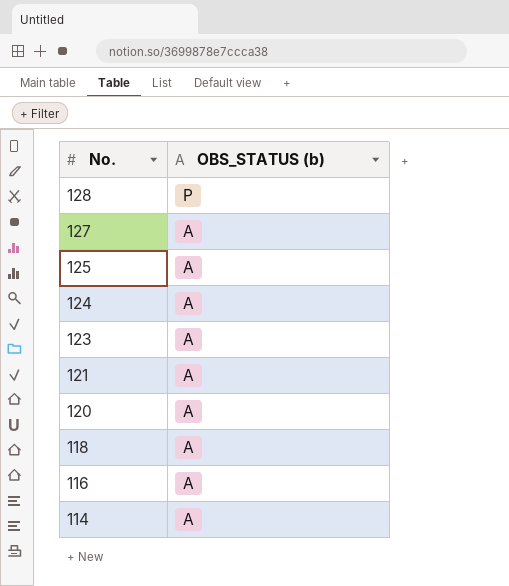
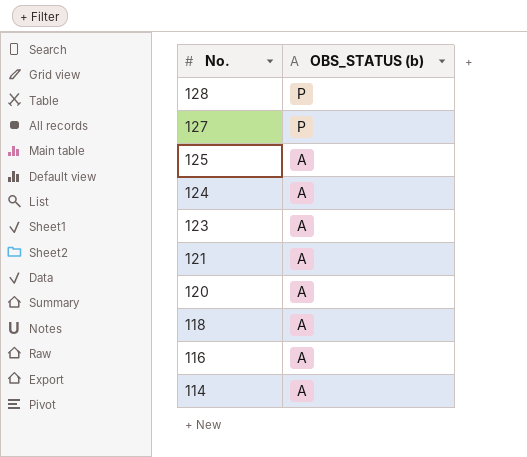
127 | OBS_STATUS (b): A -> P

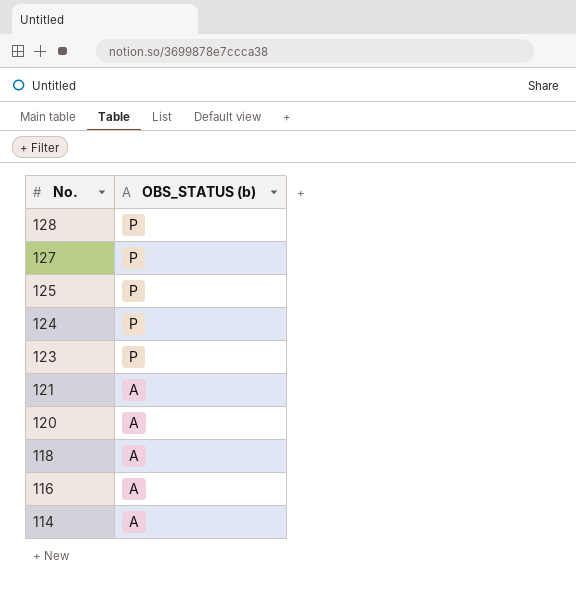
125 | OBS_STATUS (b): A -> P
124 | OBS_STATUS (b): A -> P
123 | OBS_STATUS (b): A -> P

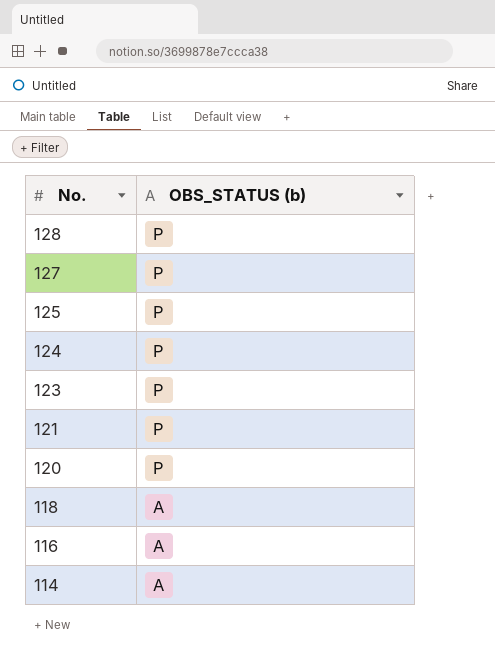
121 | OBS_STATUS (b): A -> P
120 | OBS_STATUS (b): A -> P

